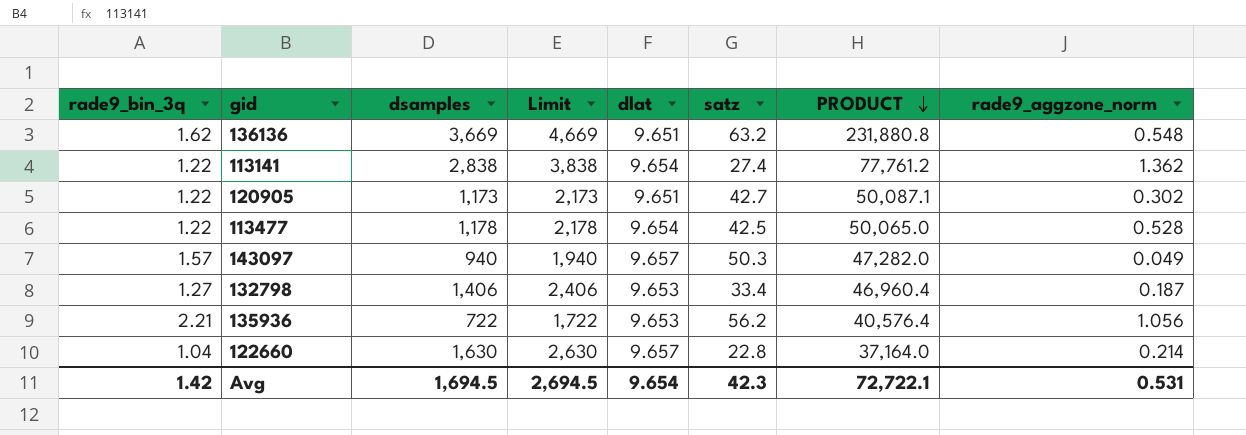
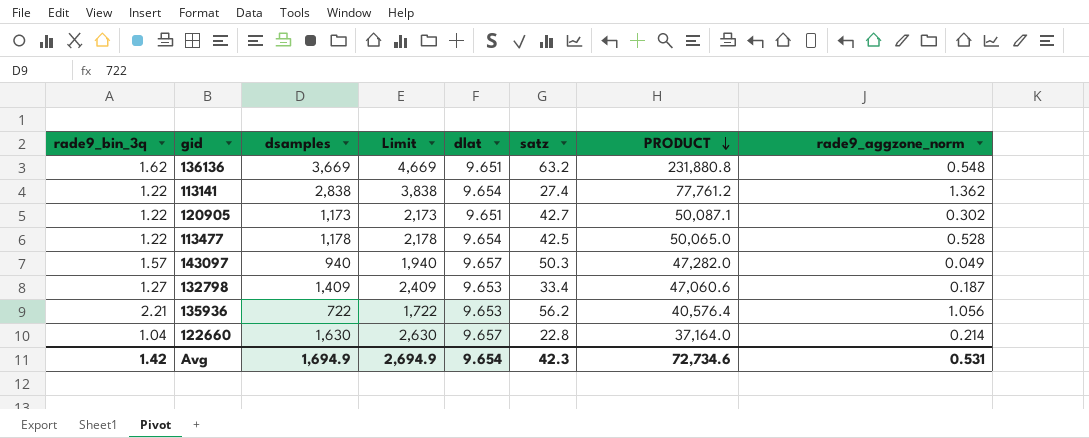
132798 | dsamples: 1,406 -> 1,409
132798 | Limit: 2,406 -> 2,409
132798 | PRODUCT: 46,960.4 -> 47,060.6
Avg | dsamples: 1,694.5 -> 1,694.9
Avg | Limit: 2,694.5 -> 2,694.9
Avg | PRODUCT: 72,722.1 -> 72,734.6

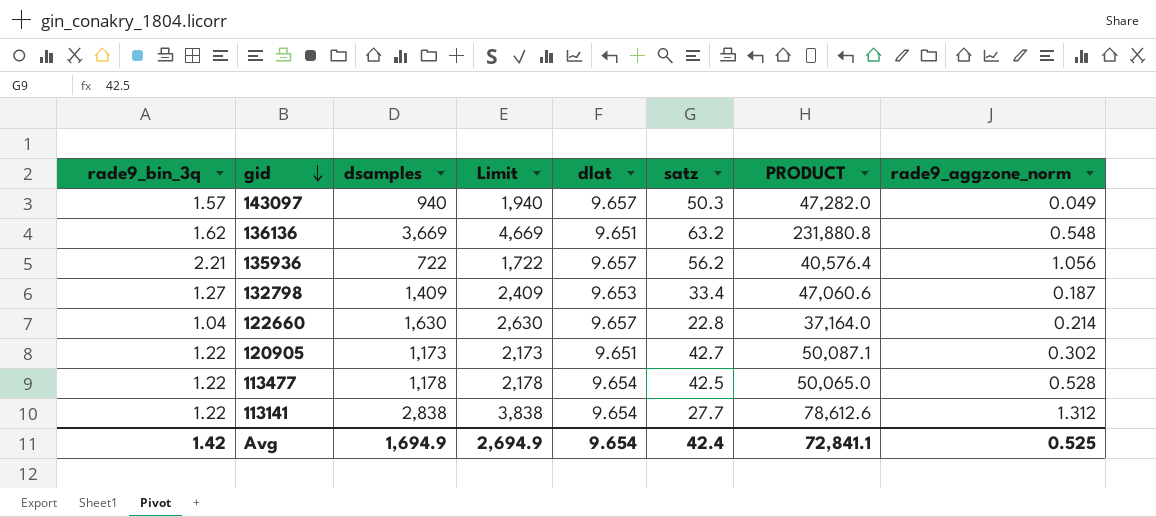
row order: PRODUCT descending -> gid descending
135936 | dlat: 9.653 -> 9.657
113141 | satz: 27.4 -> 27.7
113141 | PRODUCT: 77,761.2 -> 78,612.6
113141 | rade9_aggzone_norm: 1.362 -> 1.312
Avg | satz: 42.3 -> 42.4
Avg | PRODUCT: 72,734.6 -> 72,841.1
Avg | rade9_aggzone_norm: 0.531 -> 0.525

